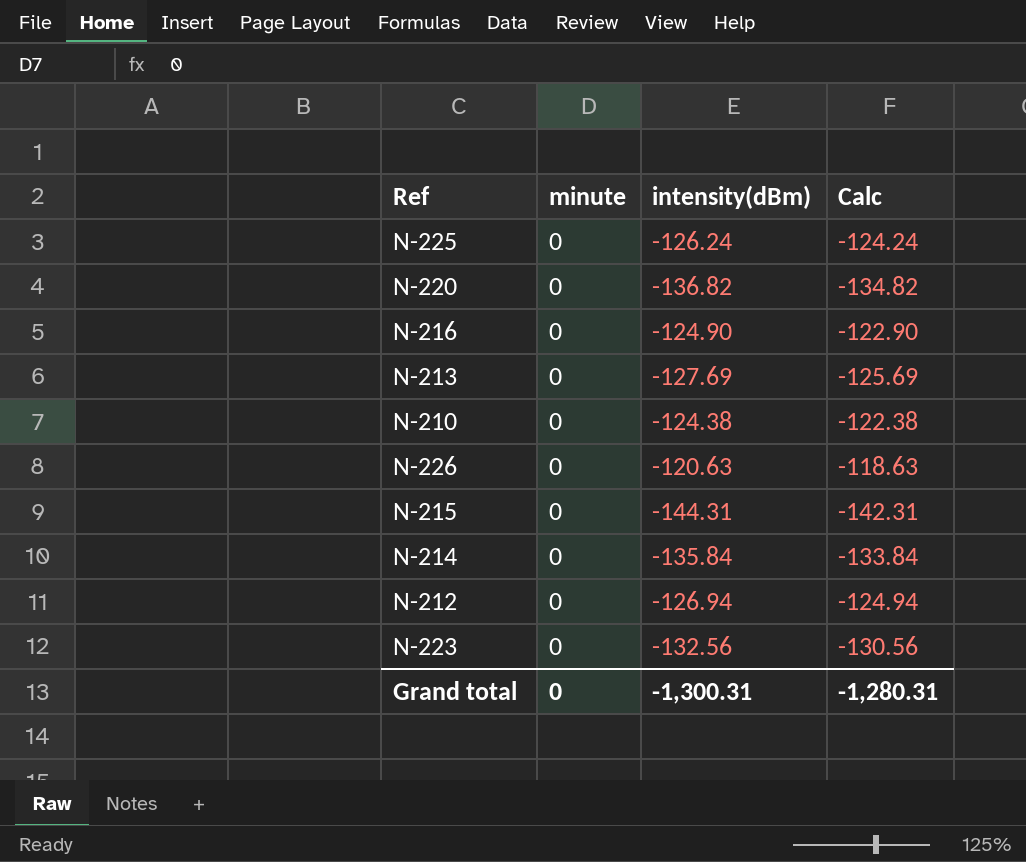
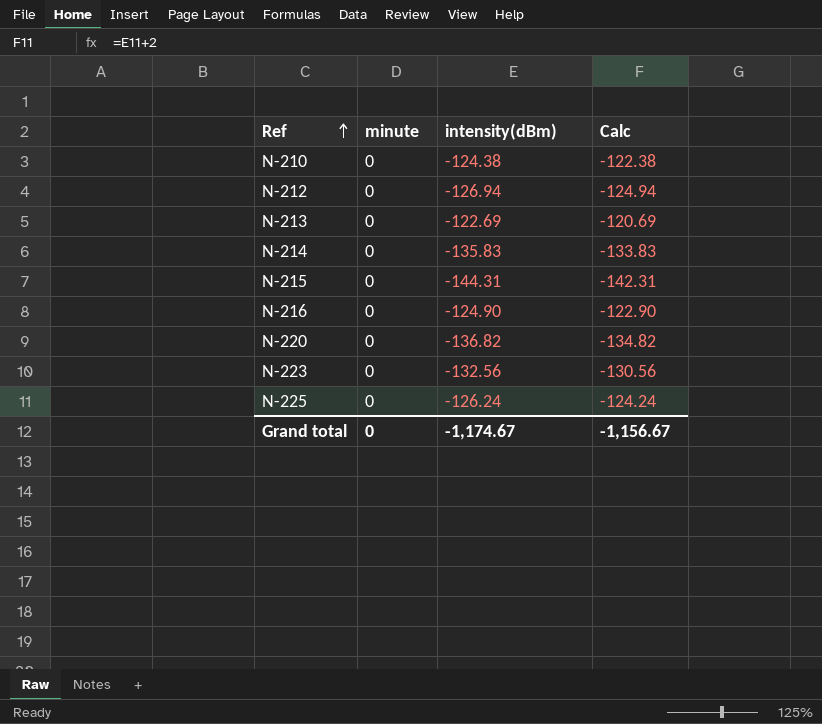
row order: none -> Ref ascending
row N-226: 0 | -120.63 | -118.63 -> none
N-213 | intensity(dBm): -127.69 -> -122.69
N-213 | Calc: -125.69 -> -120.69
N-214 | intensity(dBm): -135.84 -> -135.83
N-214 | Calc: -133.84 -> -133.83
Grand total | intensity(dBm): -1,300.31 -> -1,174.67
Grand total | Calc: -1,280.31 -> -1,156.67

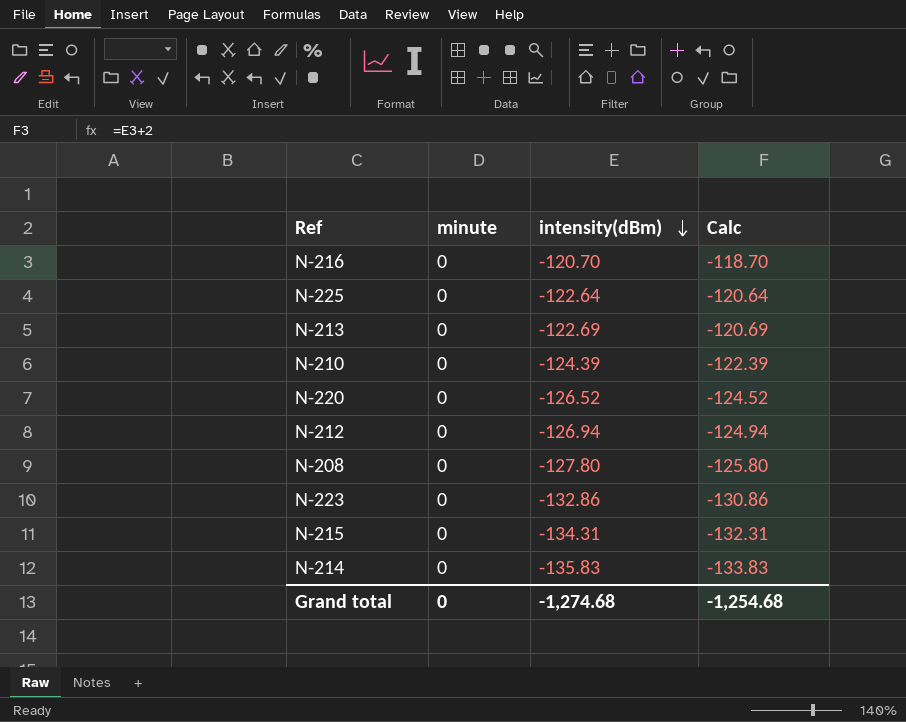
row order: Ref ascending -> intensity(dBm) descending
N-216 | intensity(dBm): -124.90 -> -120.70
N-216 | Calc: -122.90 -> -118.70
N-225 | intensity(dBm): -126.24 -> -122.64
N-225 | Calc: -124.24 -> -120.64
N-210 | intensity(dBm): -124.38 -> -124.39
N-210 | Calc: -122.38 -> -122.39
N-220 | intensity(dBm): -136.82 -> -126.52
N-220 | Calc: -134.82 -> -124.52
row N-208: none -> 0 | -127.80 | -125.80
N-223 | intensity(dBm): -132.56 -> -132.86
N-223 | Calc: -130.56 -> -130.86
N-215 | intensity(dBm): -144.31 -> -134.31
N-215 | Calc: -142.31 -> -132.31
Grand total | intensity(dBm): -1,174.67 -> -1,274.68
Grand total | Calc: -1,156.67 -> -1,254.68

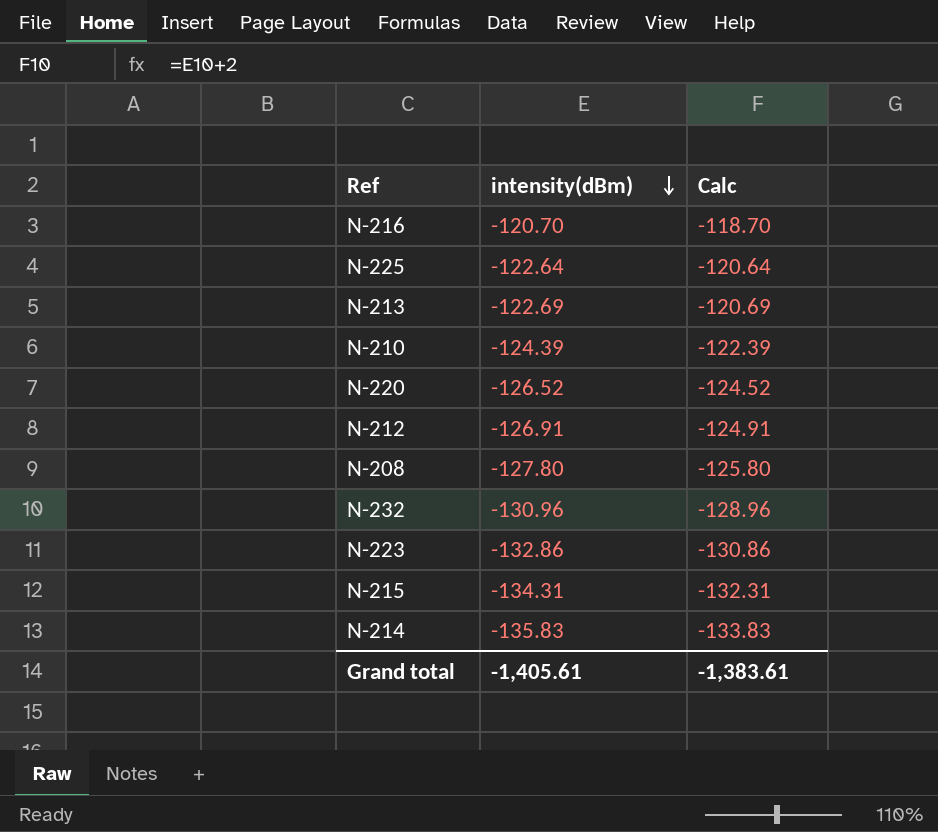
column minute | position: 2 -> none
N-212 | intensity(dBm): -126.94 -> -126.91
N-212 | Calc: -124.94 -> -124.91
row N-232: none -> -130.96 | -128.96
Grand total | intensity(dBm): -1,274.68 -> -1,405.61
Grand total | Calc: -1,254.68 -> -1,383.61

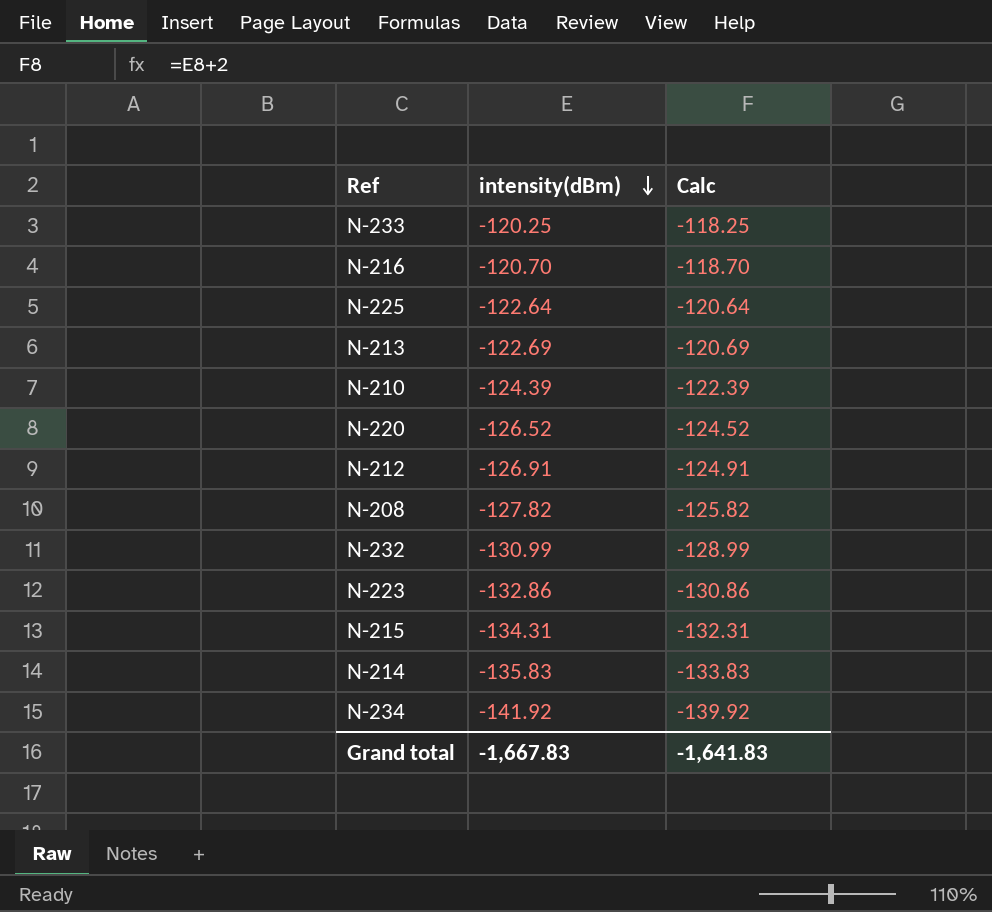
row N-233: none -> -120.25 | -118.25
N-208 | intensity(dBm): -127.80 -> -127.82
N-208 | Calc: -125.80 -> -125.82
N-232 | intensity(dBm): -130.96 -> -130.99
N-232 | Calc: -128.96 -> -128.99
row N-234: none -> -141.92 | -139.92
Grand total | intensity(dBm): -1,405.61 -> -1,667.83
Grand total | Calc: -1,383.61 -> -1,641.83

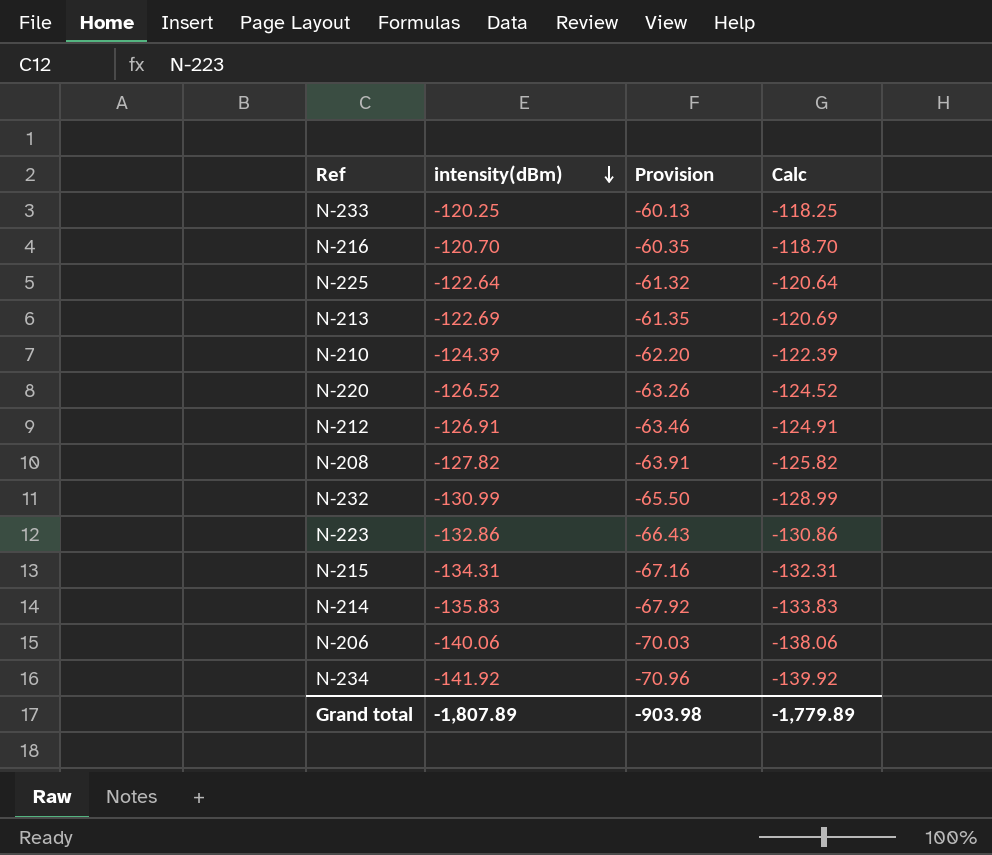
column Provision | formula: none -> [intensity(dBm)] * 0.5
row N-206: none -> -140.06 | -70.03 | -138.06
Grand total | intensity(dBm): -1,667.83 -> -1,807.89
Grand total | Calc: -1,641.83 -> -1,779.89

